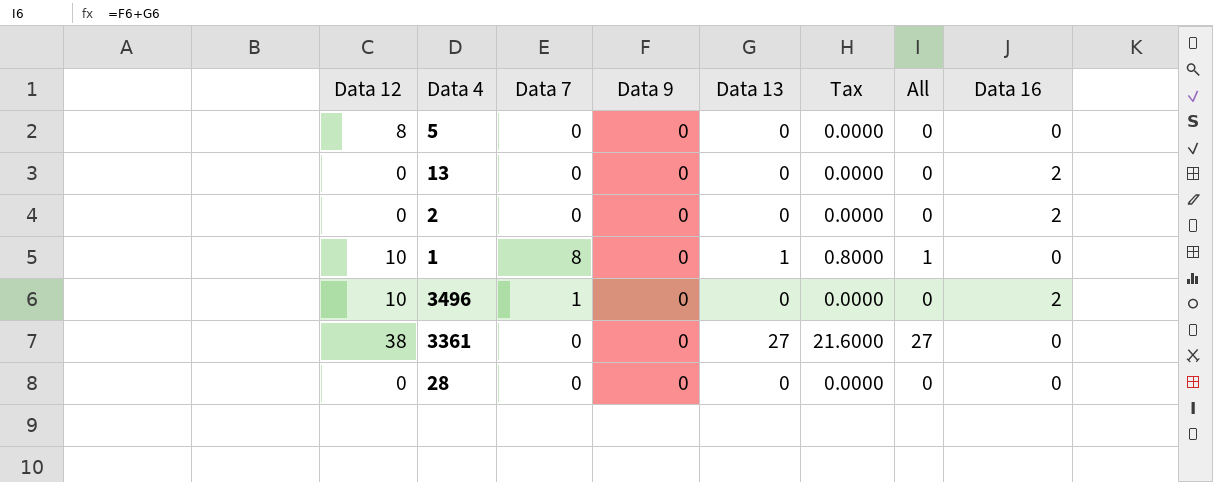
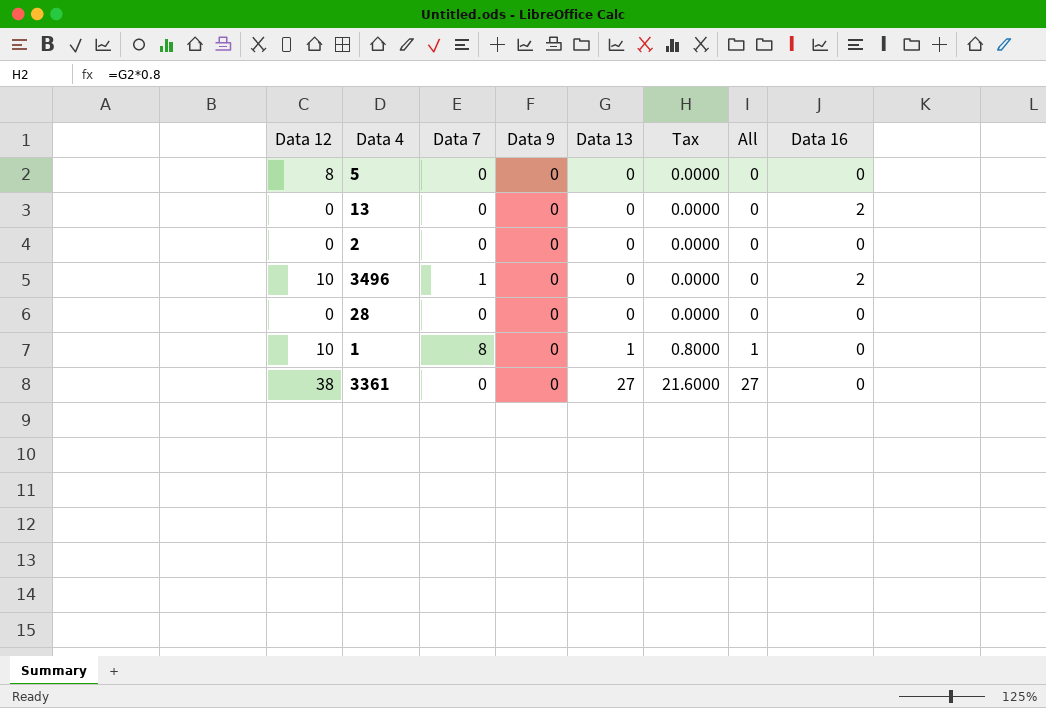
row order: none -> Data 13 ascending
2 | Data 16: 2 -> 0

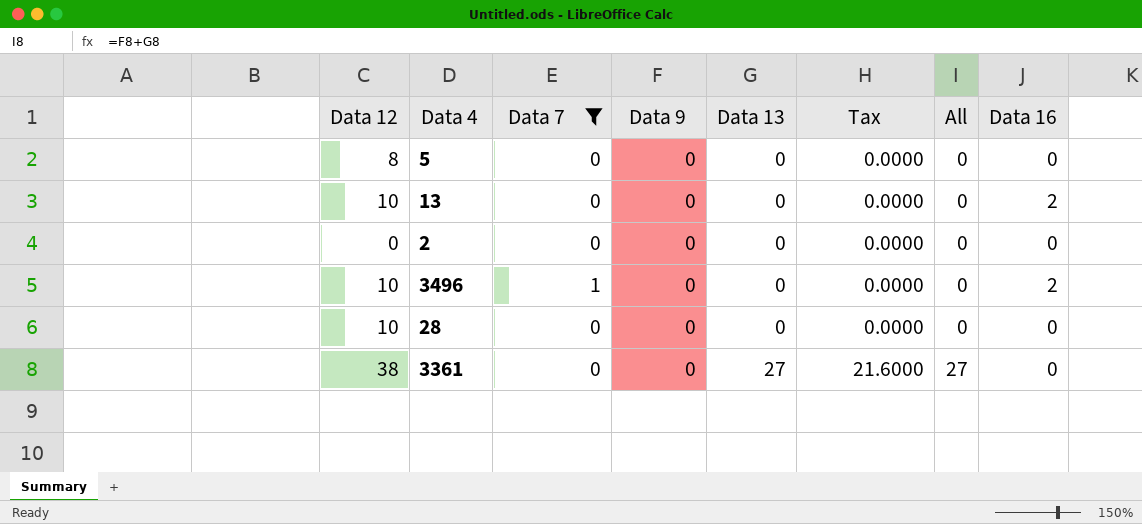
filter: none -> Data 7 != 8
13 | Data 12: 0 -> 10
28 | Data 12: 0 -> 10

